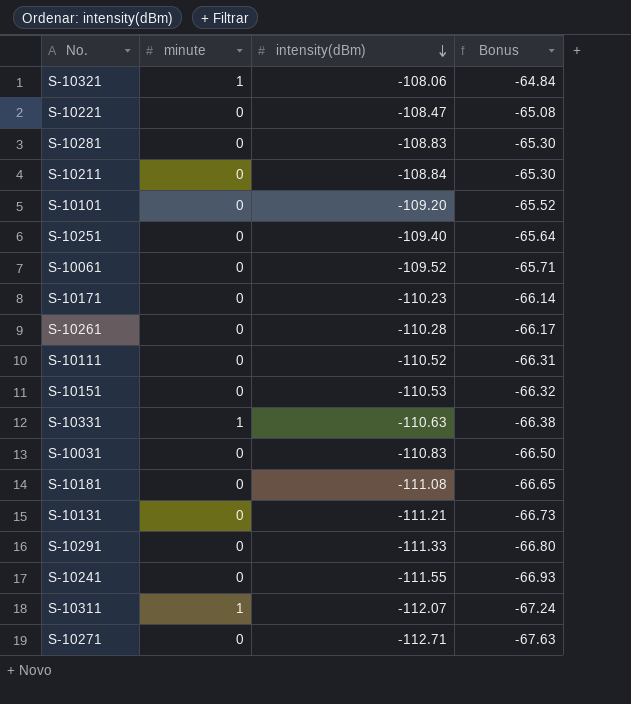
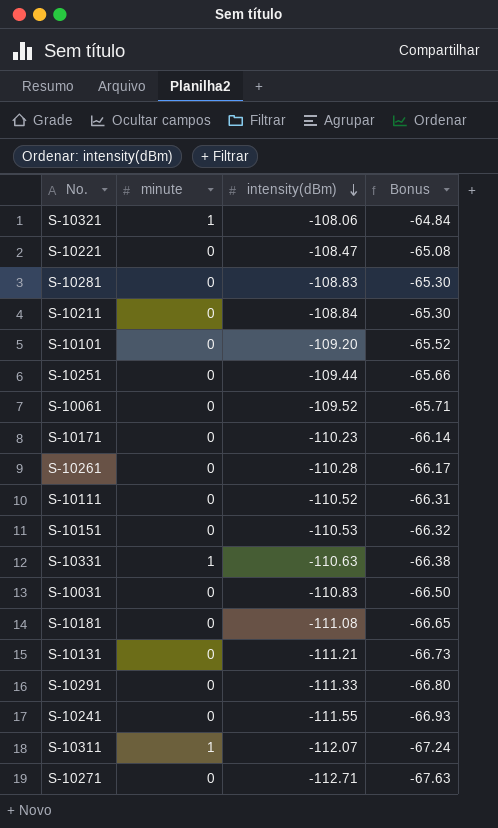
S-10251 | intensity(dBm): -109.40 -> -109.44
S-10251 | Bonus: -65.64 -> -65.66

